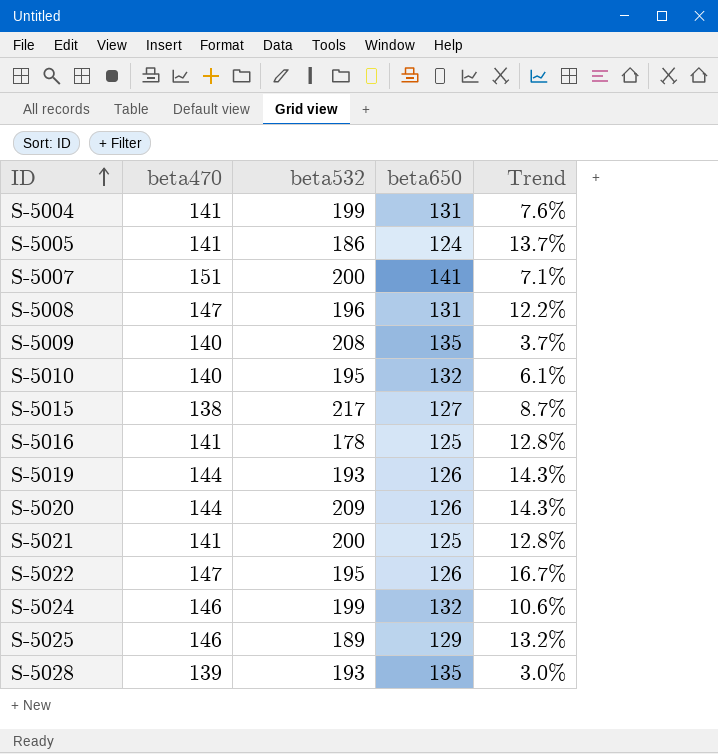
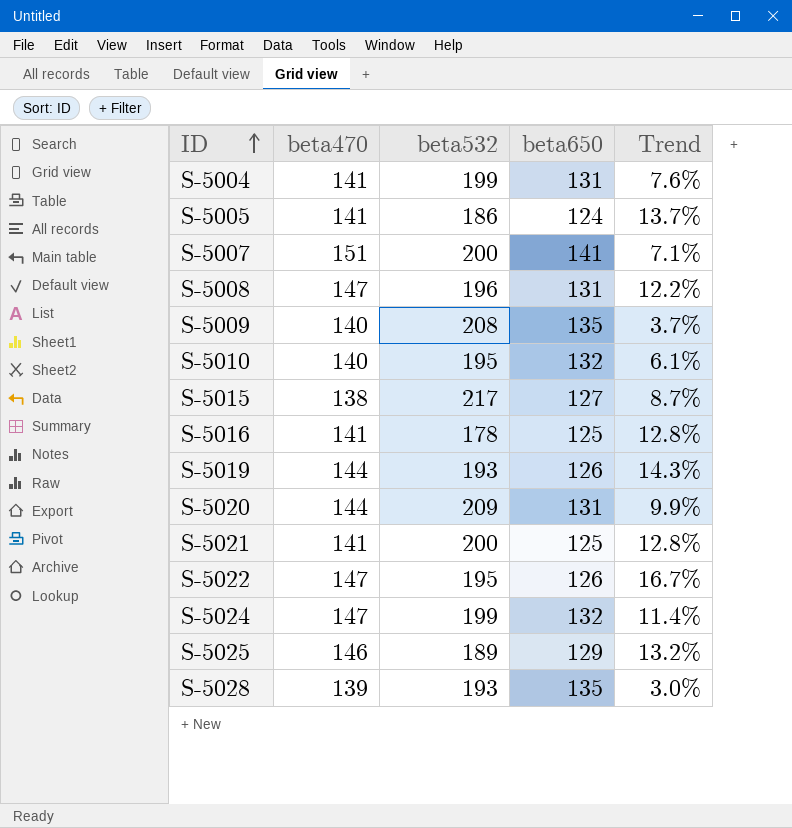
S-5020 | beta650: 126 -> 131
S-5020 | Trend: 14.3% -> 9.9%
S-5024 | beta470: 146 -> 147
S-5024 | Trend: 10.6% -> 11.4%

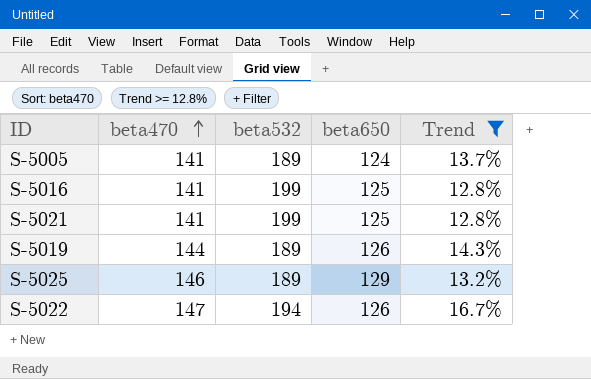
filter: none -> Trend >= 12.8%
row order: ID ascending -> beta470 ascending
S-5005 | beta532: 186 -> 189
S-5016 | beta532: 178 -> 199
S-5021 | beta532: 200 -> 199
S-5019 | beta532: 193 -> 189
S-5022 | beta532: 195 -> 194

